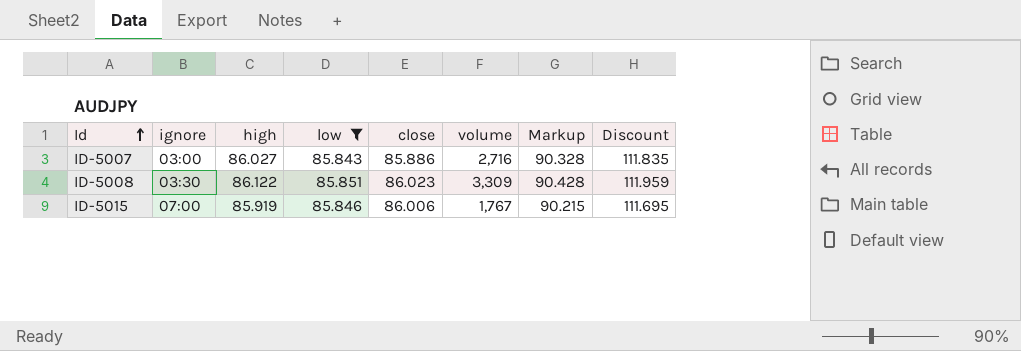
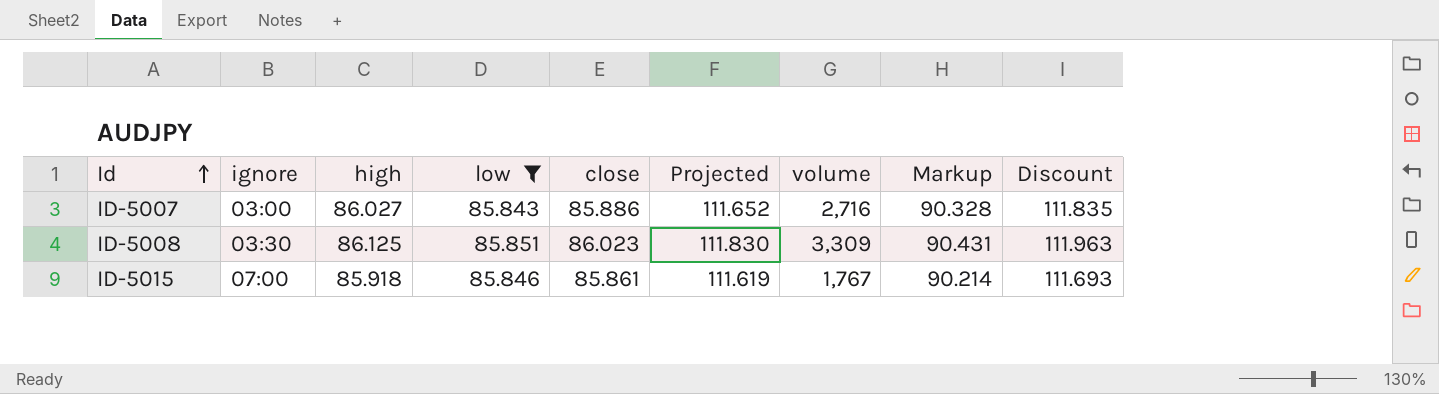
column Projected | formula: none -> [close] * 1.3
ID-5008 | high: 86.122 -> 86.125
ID-5008 | Markup: 90.428 -> 90.431
ID-5008 | Discount: 111.959 -> 111.963
ID-5015 | high: 85.919 -> 85.918
ID-5015 | close: 86.006 -> 85.861
ID-5015 | Markup: 90.215 -> 90.214
ID-5015 | Discount: 111.695 -> 111.693

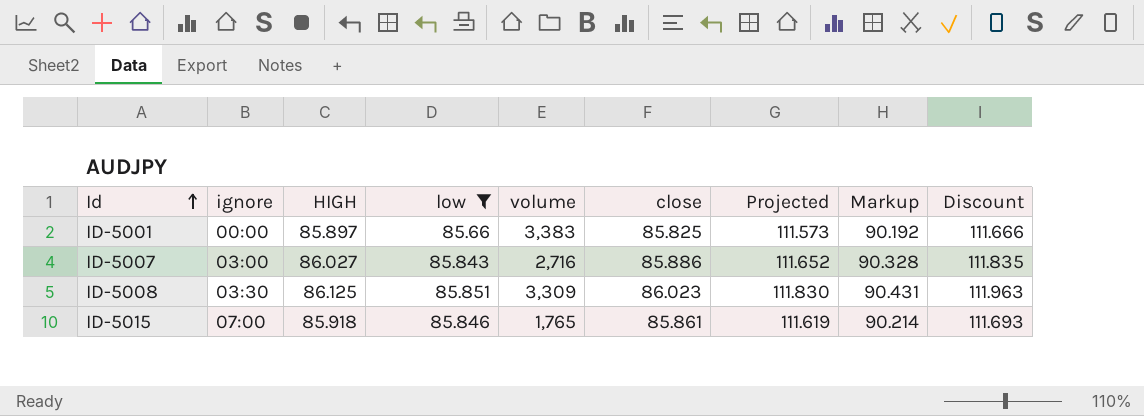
column name: high -> HIGH
column volume | position: 7 -> 5
row ID-5001: none -> 00:00 | 85.897 | 85.66 | 3,383 | 85.825 | 111.573 | 90.192 | 111.666
ID-5015 | volume: 1,767 -> 1,765

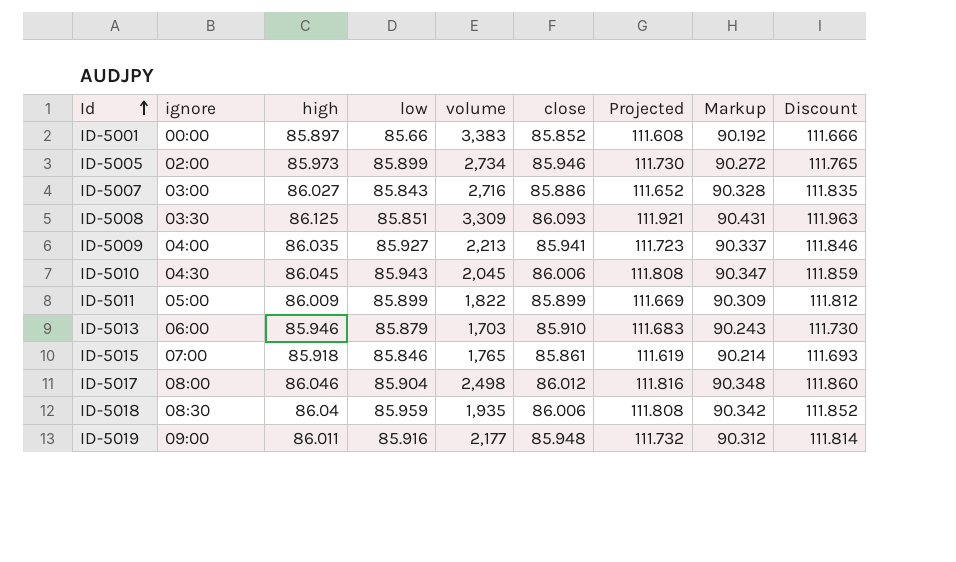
filter: low <= 85.851 -> none
column name: HIGH -> high
ID-5001 | close: 85.825 -> 85.852
ID-5001 | Projected: 111.573 -> 111.608
ID-5008 | close: 86.023 -> 86.093
ID-5008 | Projected: 111.830 -> 111.921

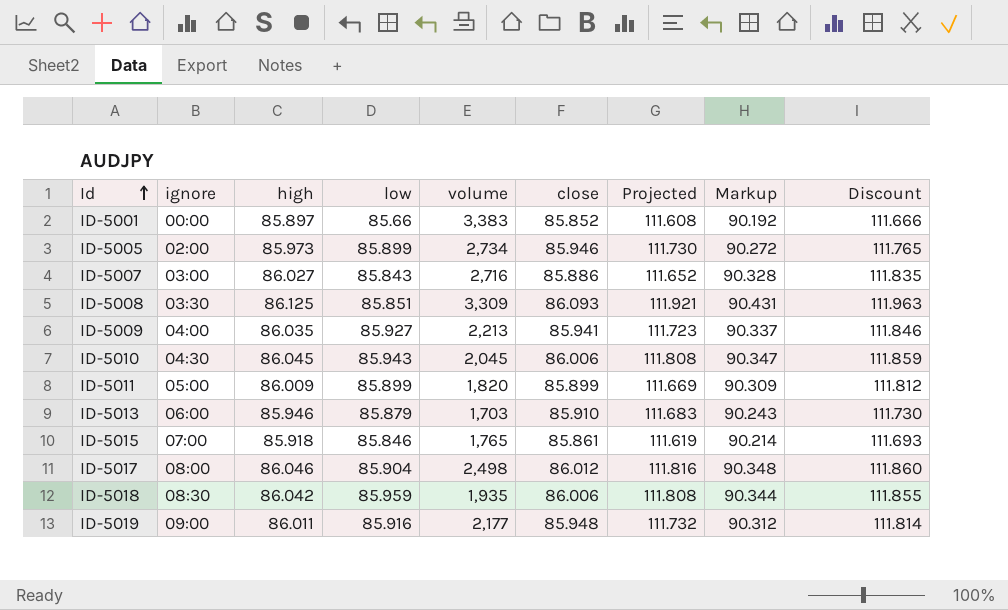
ID-5011 | volume: 1,822 -> 1,820
ID-5018 | high: 86.04 -> 86.042
ID-5018 | Markup: 90.342 -> 90.344
ID-5018 | Discount: 111.852 -> 111.855

